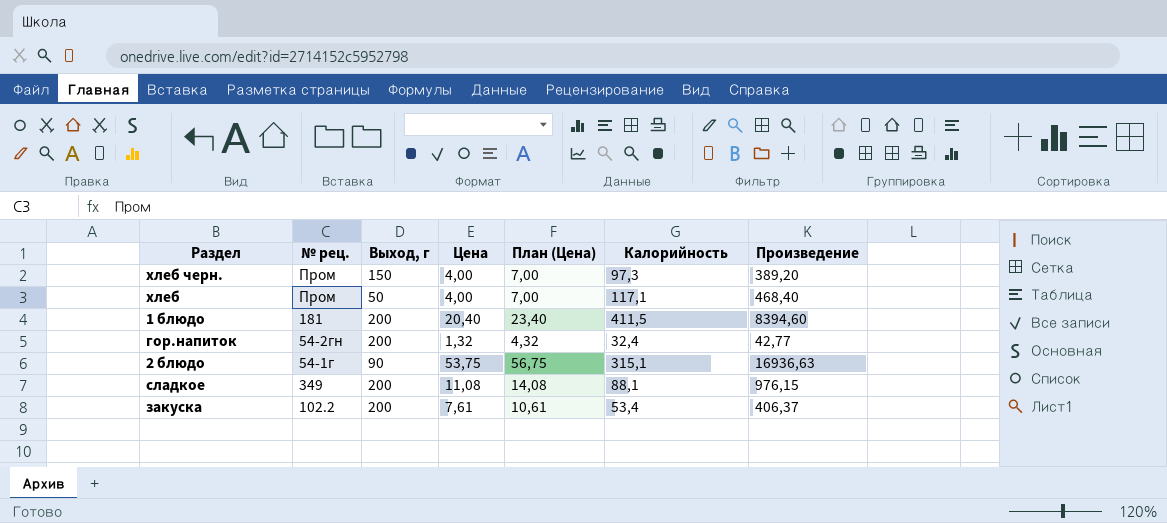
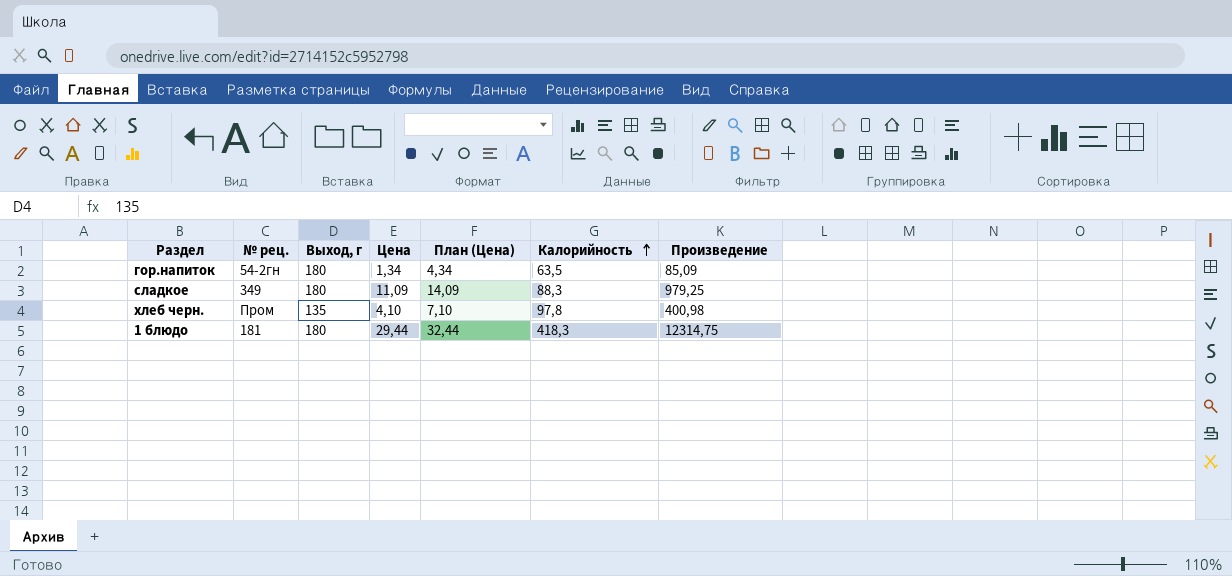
row order: none -> Калорийность ascending
row хлеб: Пром | 50 | 4,00 | 7,00 | 117,1 | 468,40 -> none
row 2 блюдо: 54-1г | 90 | 53,75 | 56,75 | 315,1 | 16936,63 -> none
row закуска: 102.2 | 200 | 7,61 | 10,61 | 53,4 | 406,37 -> none
гор.напиток | Выход, г: 200 -> 180
гор.напиток | Цена: 1,32 -> 1,34
гор.напиток | План (Цена): 4,32 -> 4,34
гор.напиток | Калорийность: 32,4 -> 63,5
гор.напиток | Произведение: 42,77 -> 85,09
сладкое | Выход, г: 200 -> 180
сладкое | Цена: 11,08 -> 11,09
сладкое | План (Цена): 14,08 -> 14,09
сладкое | Калорийность: 88,1 -> 88,3
сладкое | Произведение: 976,15 -> 979,25
хлеб черн. | Выход, г: 150 -> 135
хлеб черн. | Цена: 4,00 -> 4,10
хлеб черн. | План (Цена): 7,00 -> 7,10
хлеб черн. | Калорийность: 97,3 -> 97,8
хлеб черн. | Произведение: 389,20 -> 400,98
1 блюдо | Выход, г: 200 -> 180
1 блюдо | Цена: 20,40 -> 29,44
1 блюдо | План (Цена): 23,40 -> 32,44
1 блюдо | Калорийность: 411,5 -> 418,3
1 блюдо | Произведение: 8394,60 -> 12314,75

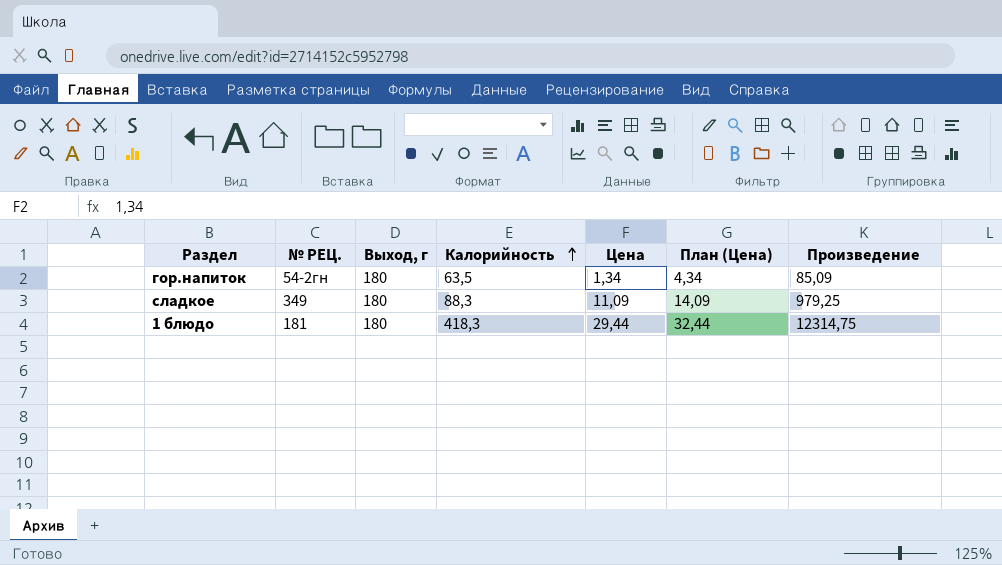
column name: № рец. -> № РЕЦ.
column Калорийность | position: 6 -> 4
row хлеб черн.: Пром | 135 | 4,10 | 7,10 | 97,8 | 400,98 -> none

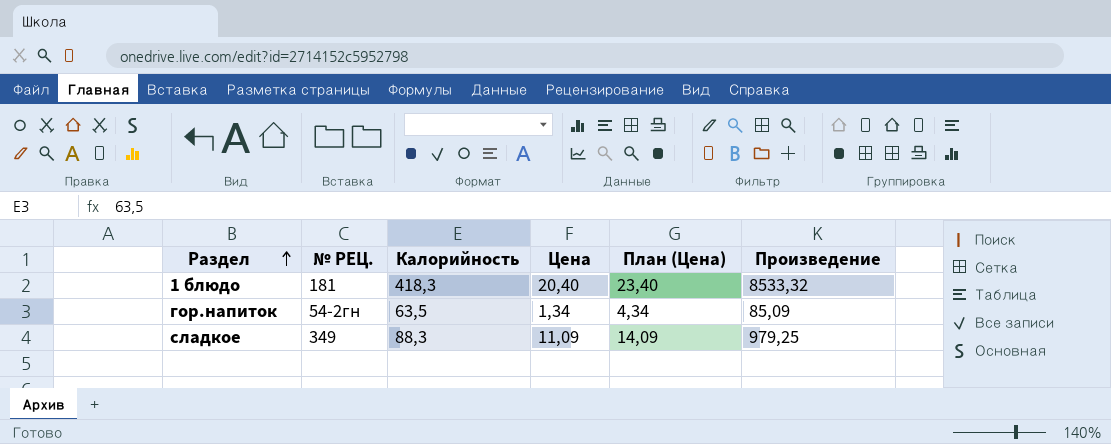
row order: Калорийность ascending -> Раздел ascending
column Выход, г | position: 3 -> none
1 блюдо | Цена: 29,44 -> 20,40
1 блюдо | План (Цена): 32,44 -> 23,40
1 блюдо | Произведение: 12314,75 -> 8533,32

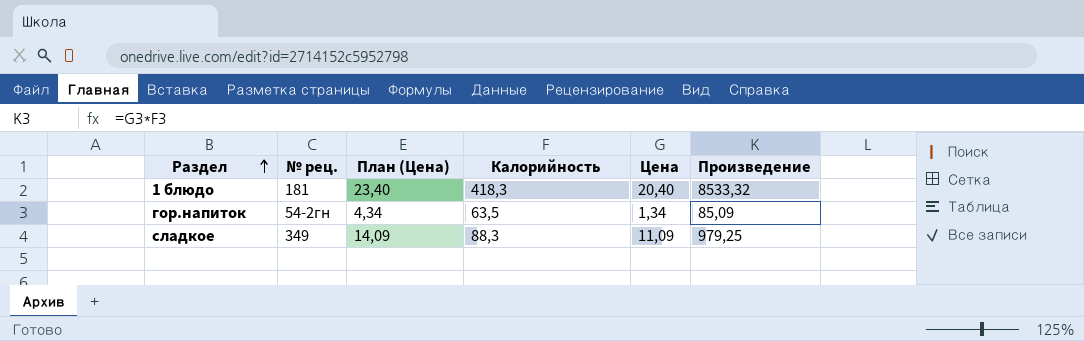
column name: № РЕЦ. -> № рец.
column План (Цена) | position: 5 -> 3

